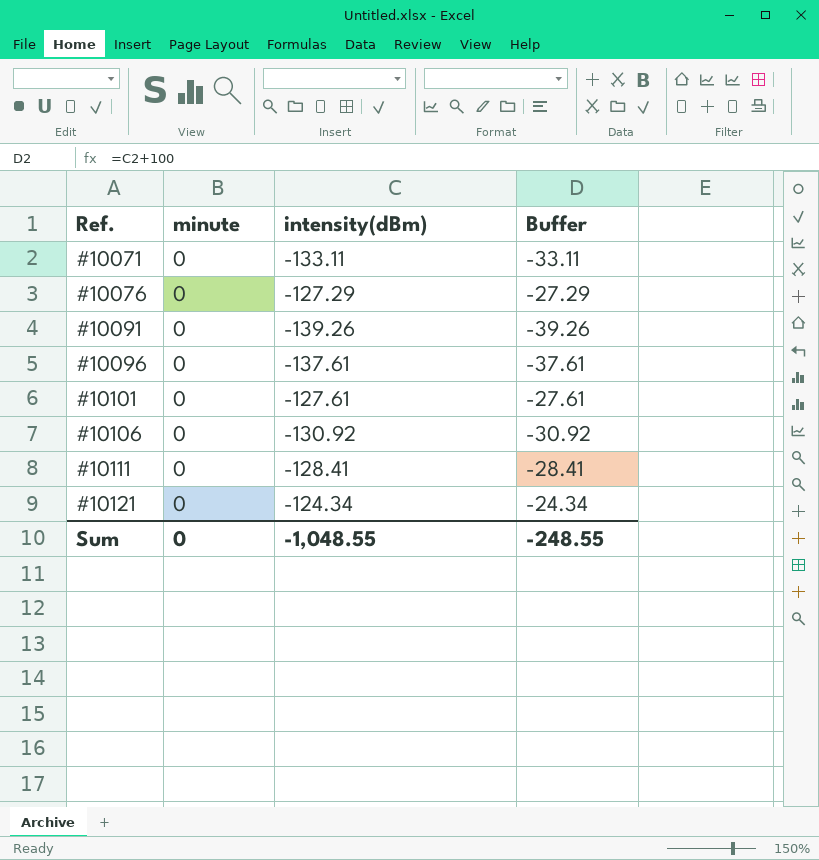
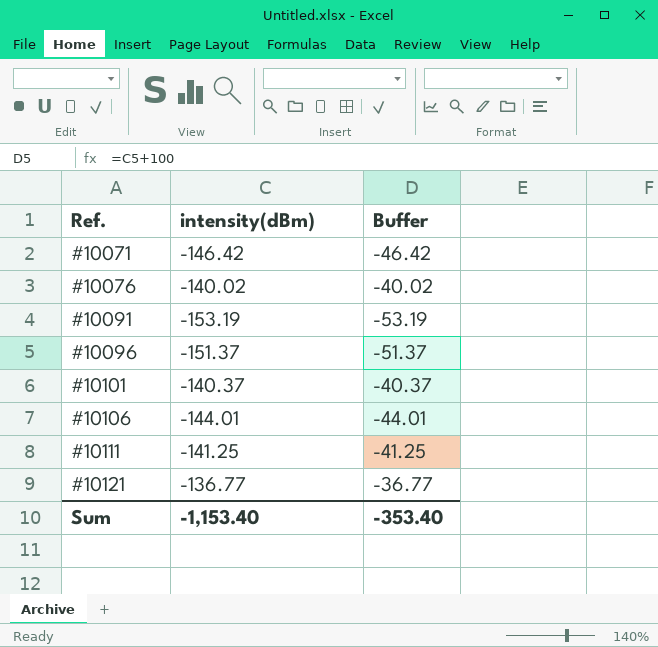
column minute | position: 2 -> none
#10071 | intensity(dBm): -133.11 -> -146.42
#10071 | Buffer: -33.11 -> -46.42
#10076 | intensity(dBm): -127.29 -> -140.02
#10076 | Buffer: -27.29 -> -40.02
#10091 | intensity(dBm): -139.26 -> -153.19
#10091 | Buffer: -39.26 -> -53.19
#10096 | intensity(dBm): -137.61 -> -151.37
#10096 | Buffer: -37.61 -> -51.37
#10101 | intensity(dBm): -127.61 -> -140.37
#10101 | Buffer: -27.61 -> -40.37
#10106 | intensity(dBm): -130.92 -> -144.01
#10106 | Buffer: -30.92 -> -44.01
#10111 | intensity(dBm): -128.41 -> -141.25
#10111 | Buffer: -28.41 -> -41.25
#10121 | intensity(dBm): -124.34 -> -136.77
#10121 | Buffer: -24.34 -> -36.77
Sum | intensity(dBm): -1,048.55 -> -1,153.40
Sum | Buffer: -248.55 -> -353.40

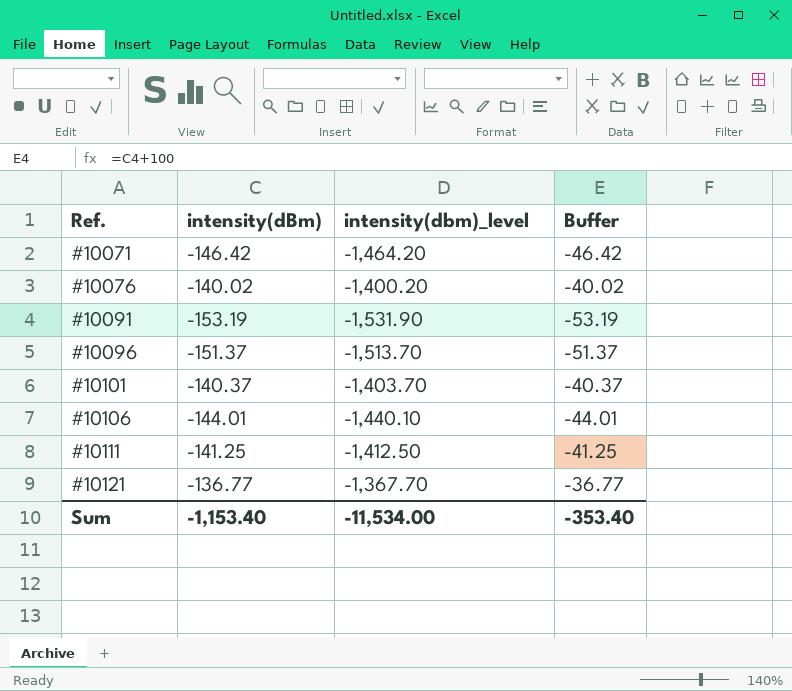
column intensity(dbm)_level | formula: none -> [intensity(dBm)] * 10

